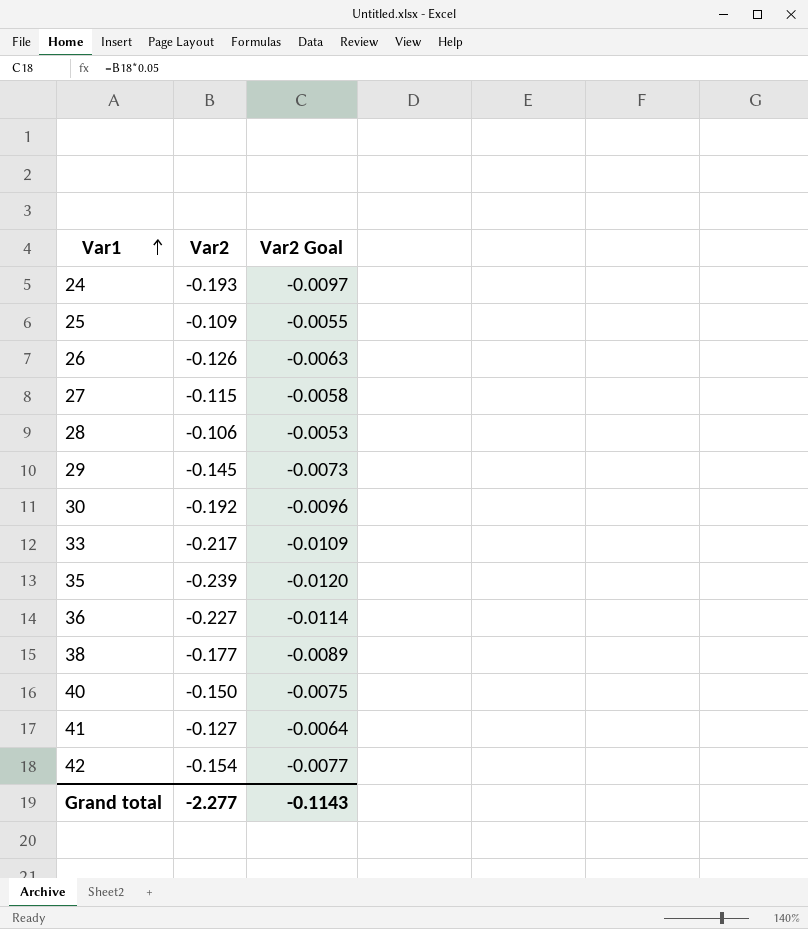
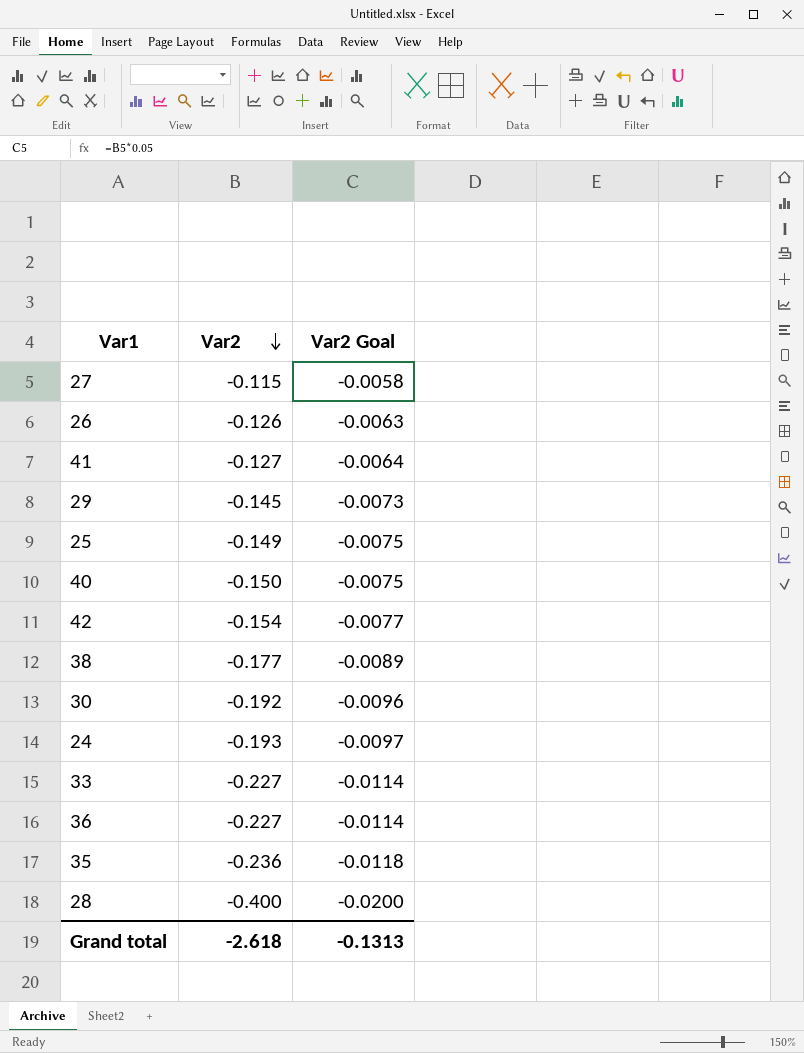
row order: Var1 ascending -> Var2 descending
25 | Var2: -0.109 -> -0.149
25 | Var2 Goal: -0.0055 -> -0.0075
33 | Var2: -0.217 -> -0.227
33 | Var2 Goal: -0.0109 -> -0.0114
35 | Var2: -0.239 -> -0.236
35 | Var2 Goal: -0.0120 -> -0.0118
28 | Var2: -0.106 -> -0.400
28 | Var2 Goal: -0.0053 -> -0.0200
Grand total | Var2: -2.277 -> -2.618
Grand total | Var2 Goal: -0.1143 -> -0.1313

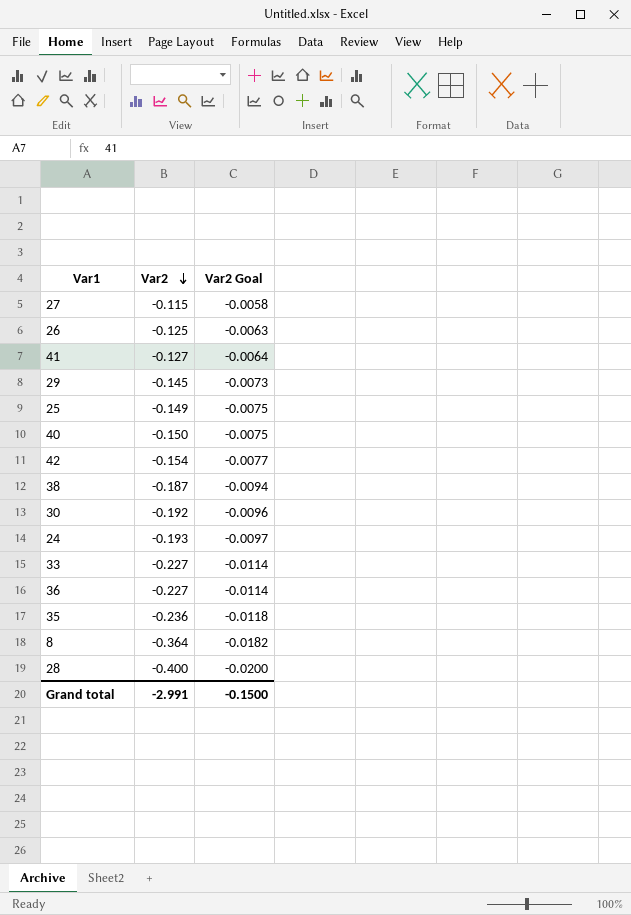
26 | Var2: -0.126 -> -0.125
38 | Var2: -0.177 -> -0.187
38 | Var2 Goal: -0.0089 -> -0.0094
row 8: none -> -0.364 | -0.0182
Grand total | Var2: -2.618 -> -2.991
Grand total | Var2 Goal: -0.1313 -> -0.1500

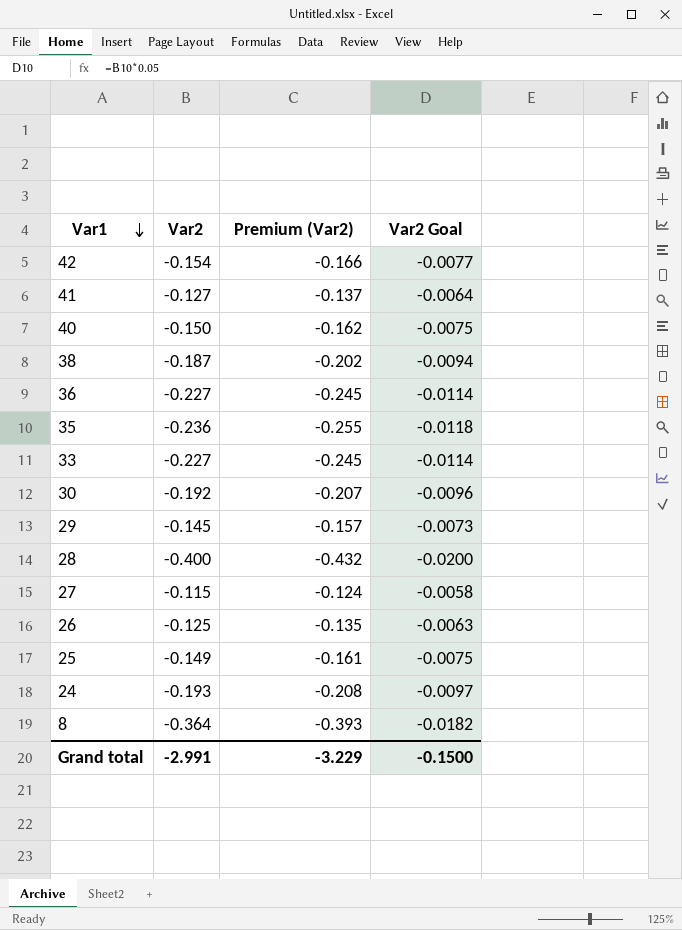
row order: Var2 descending -> Var1 descending
column Premium (Var2) | formula: none -> [Var2] * 1.08

